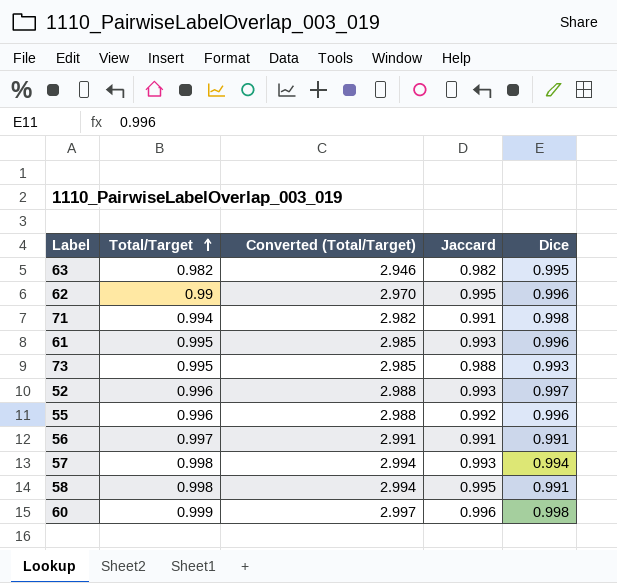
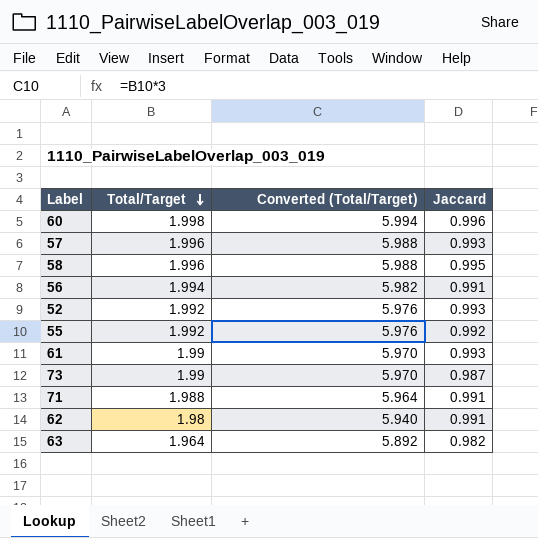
row order: Total/Target ascending -> Total/Target descending
column Dice | position: 5 -> none
60 | Total/Target: 0.999 -> 1.998
60 | Converted (Total/Target): 2.997 -> 5.994
57 | Total/Target: 0.998 -> 1.996
57 | Converted (Total/Target): 2.994 -> 5.988
58 | Total/Target: 0.998 -> 1.996
58 | Converted (Total/Target): 2.994 -> 5.988
56 | Total/Target: 0.997 -> 1.994
56 | Converted (Total/Target): 2.991 -> 5.982
52 | Total/Target: 0.996 -> 1.992
52 | Converted (Total/Target): 2.988 -> 5.976
55 | Total/Target: 0.996 -> 1.992
55 | Converted (Total/Target): 2.988 -> 5.976
61 | Total/Target: 0.995 -> 1.99
61 | Converted (Total/Target): 2.985 -> 5.970
73 | Total/Target: 0.995 -> 1.99
73 | Converted (Total/Target): 2.985 -> 5.970
73 | Jaccard: 0.988 -> 0.987
71 | Total/Target: 0.994 -> 1.988
71 | Converted (Total/Target): 2.982 -> 5.964
62 | Total/Target: 0.99 -> 1.98
62 | Converted (Total/Target): 2.970 -> 5.940
62 | Jaccard: 0.995 -> 0.991
63 | Total/Target: 0.982 -> 1.964
63 | Converted (Total/Target): 2.946 -> 5.892

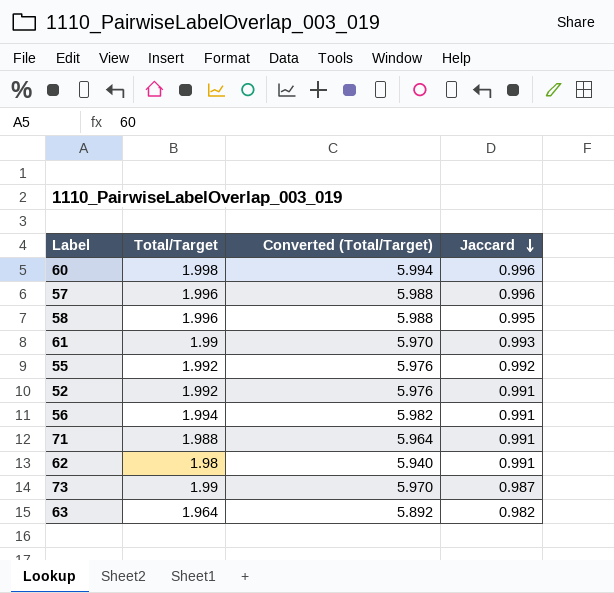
row order: Total/Target descending -> Jaccard descending
57 | Jaccard: 0.993 -> 0.996
52 | Jaccard: 0.993 -> 0.991

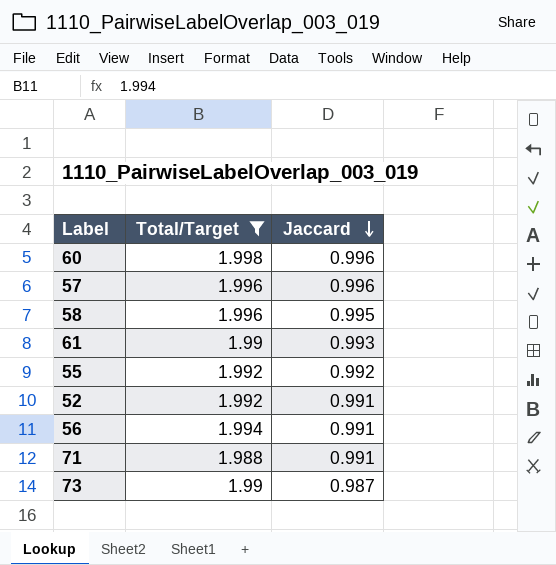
filter: none -> Total/Target >= 1.988
column Converted (Total/Target) | formula: [Total/Target] * 3 -> none

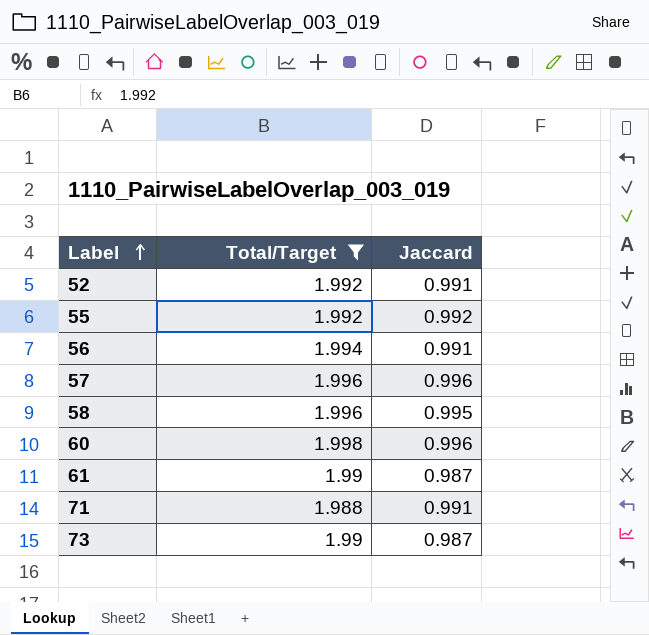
row order: Jaccard descending -> Label ascending
61 | Jaccard: 0.993 -> 0.987

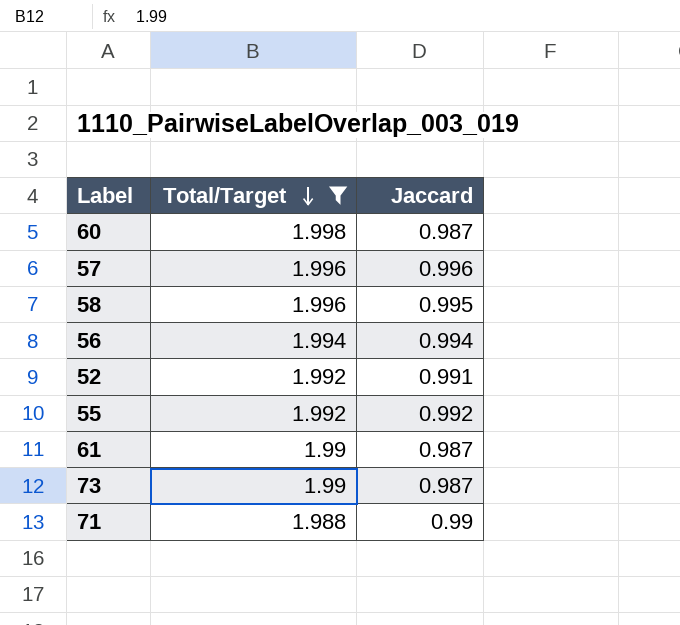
row order: Label ascending -> Total/Target descending
60 | Jaccard: 0.996 -> 0.987
56 | Jaccard: 0.991 -> 0.994
71 | Jaccard: 0.991 -> 0.99

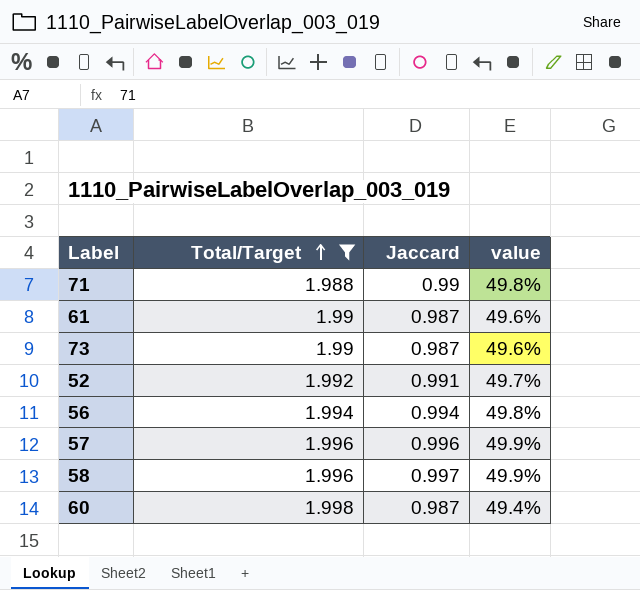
row order: Total/Target descending -> Total/Target ascending
column value | formula: none -> [Jaccard] / [Total/Target]
row 55: 1.992 | 0.992 -> none
58 | Jaccard: 0.995 -> 0.997

